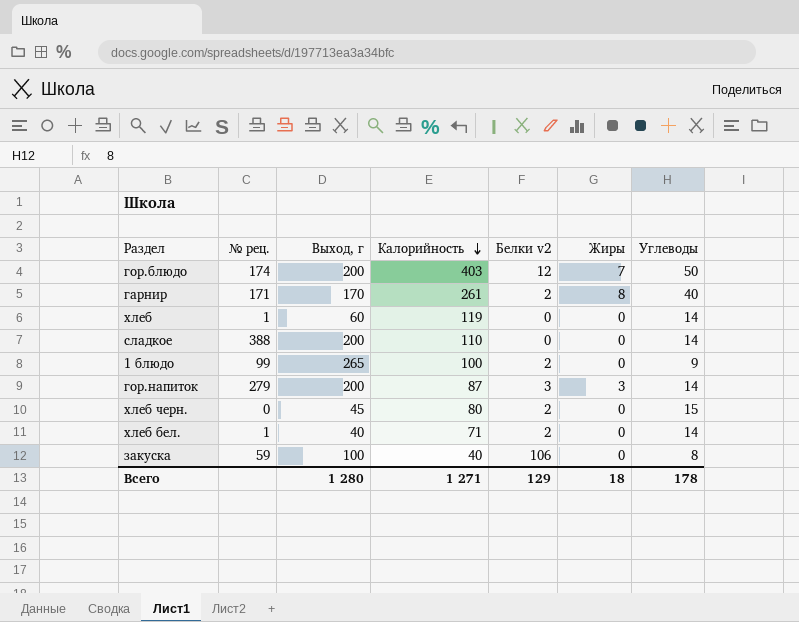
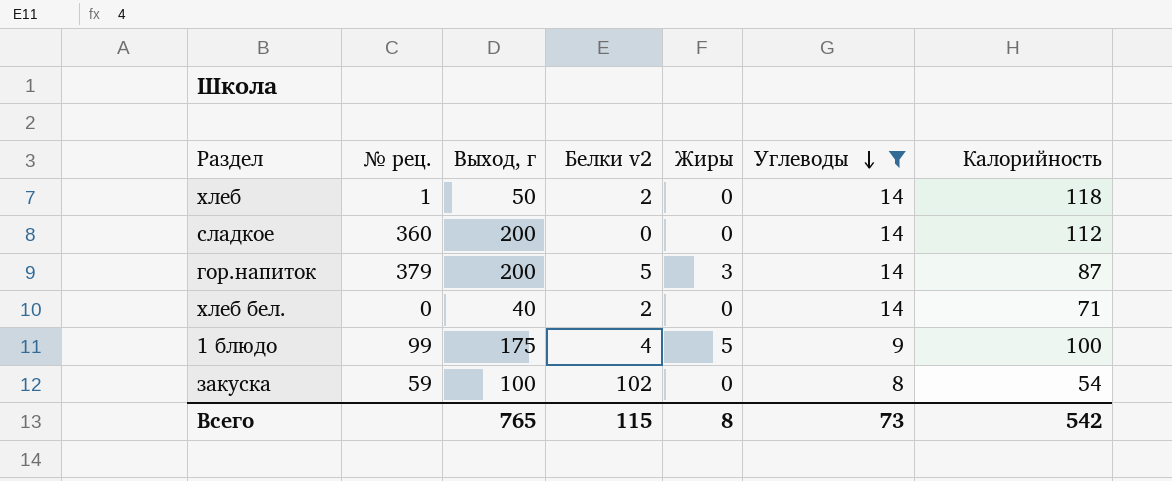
filter: none -> Углеводы <= 14
row order: Калорийность descending -> Углеводы descending
column Калорийность | position: 4 -> 7
хлеб | Выход, г: 60 -> 50
хлеб | Белки v2: 0 -> 2
хлеб | Калорийность: 119 -> 118
сладкое | № рец.: 388 -> 360
сладкое | Калорийность: 110 -> 112
гор.напиток | № рец.: 279 -> 379
гор.напиток | Белки v2: 3 -> 5
хлеб бел. | № рец.: 1 -> 0
1 блюдо | Выход, г: 265 -> 175
1 блюдо | Белки v2: 2 -> 4
1 блюдо | Жиры: 0 -> 5
закуска | Белки v2: 106 -> 102
закуска | Калорийность: 40 -> 54
Всего | Выход, г: 1 280 -> 765
Всего | Белки v2: 129 -> 115
Всего | Жиры: 18 -> 8
Всего | Углеводы: 178 -> 73
Всего | Калорийность: 1 271 -> 542

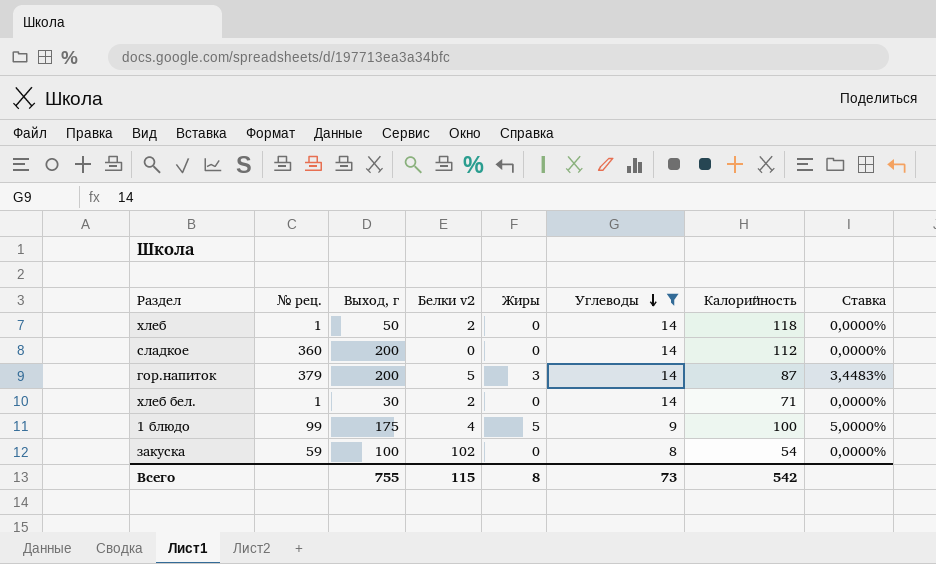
column Ставка | formula: none -> [Жиры] / [Калорийность]
хлеб бел. | № рец.: 0 -> 1
хлеб бел. | Выход, г: 40 -> 30
Всего | Выход, г: 765 -> 755

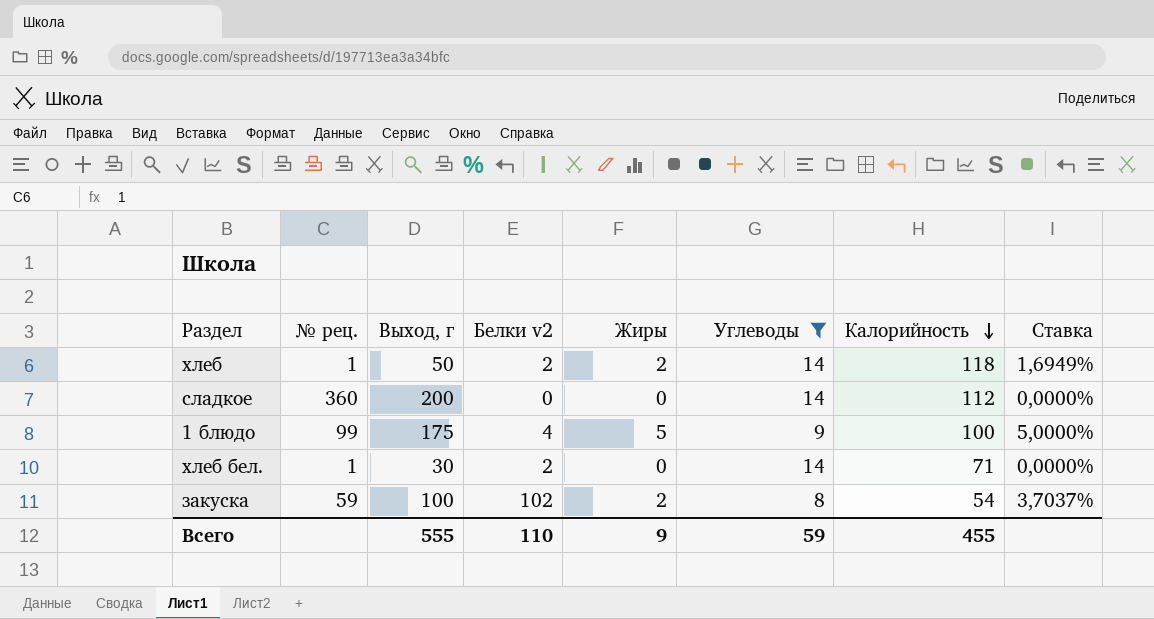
row order: Углеводы descending -> Калорийность descending
row гор.напиток: 379 | 200 | 5 | 3 | 14 | 87 | 3,4483% -> none
хлеб | Жиры: 0 -> 2
хлеб | Ставка: 0,0000% -> 1,6949%
закуска | Жиры: 0 -> 2
закуска | Ставка: 0,0000% -> 3,7037%
Всего | Выход, г: 755 -> 555
Всего | Белки v2: 115 -> 110
Всего | Жиры: 8 -> 9
Всего | Углеводы: 73 -> 59
Всего | Калорийность: 542 -> 455

